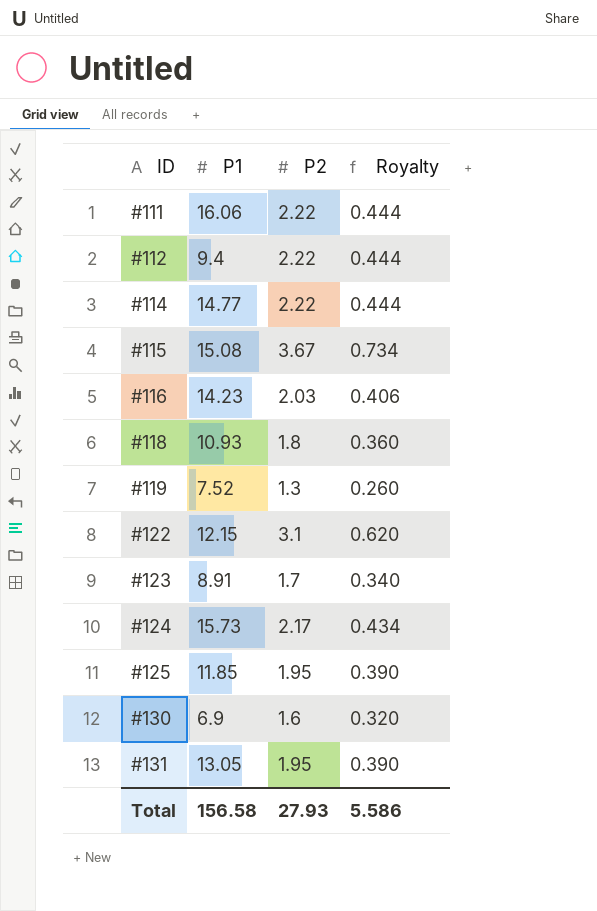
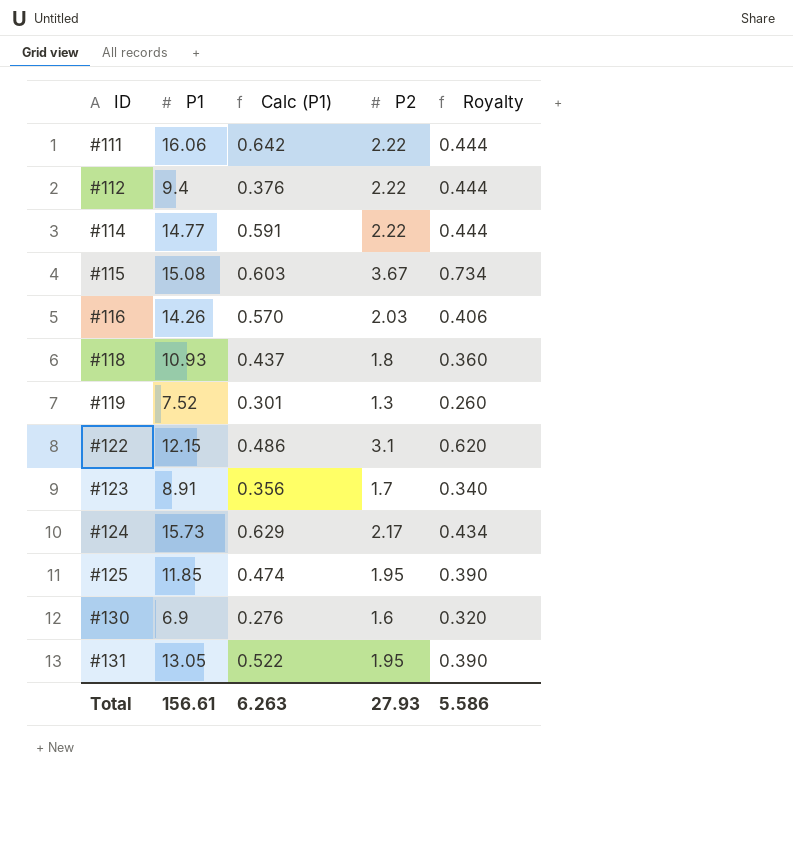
column Calc (P1) | formula: none -> [P1] * 0.04
#116 | P1: 14.23 -> 14.26
Total | P1: 156.58 -> 156.61

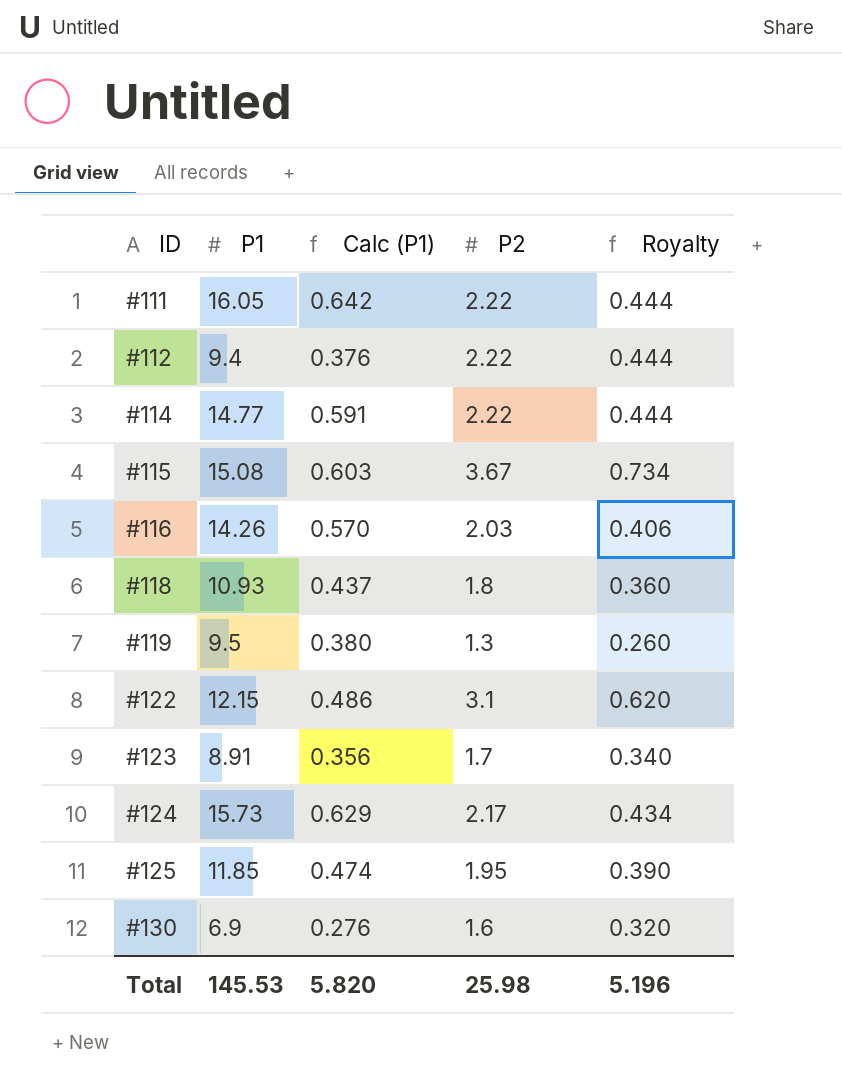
row #131: 13.05 | 0.522 | 1.95 | 0.390 -> none
#111 | P1: 16.06 -> 16.05
#119 | P1: 7.52 -> 9.5
#119 | Calc (P1): 0.301 -> 0.380
Total | P1: 156.61 -> 145.53
Total | Calc (P1): 6.263 -> 5.820
Total | P2: 27.93 -> 25.98
Total | Royalty: 5.586 -> 5.196

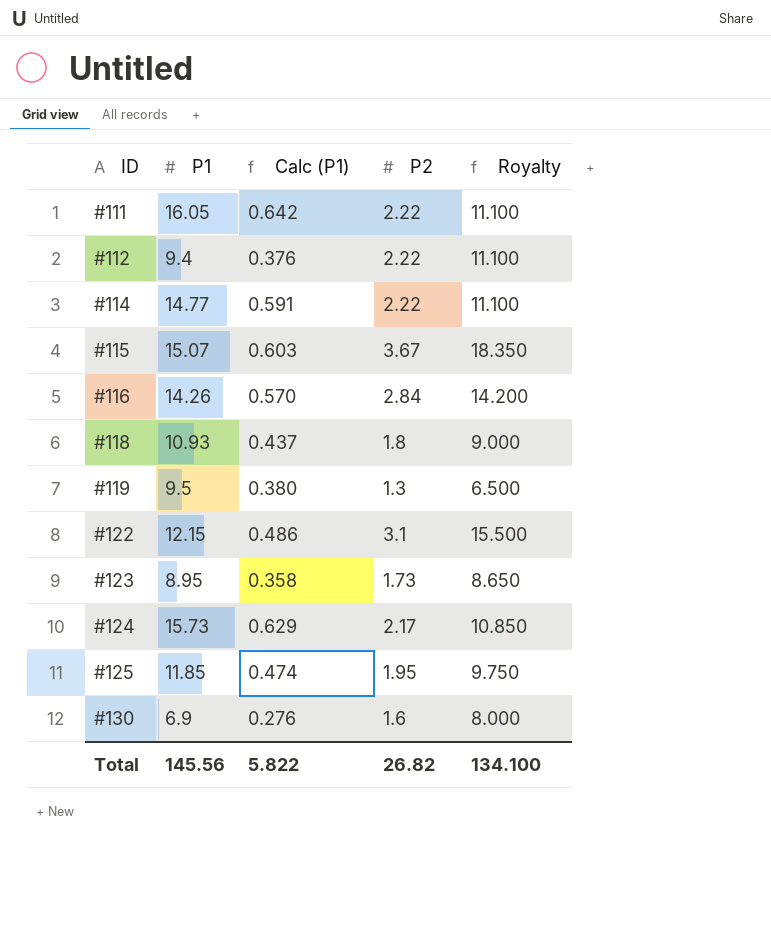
column Royalty | formula: [P2] * 0.2 -> [P2] * 5
#115 | P1: 15.08 -> 15.07
#116 | P2: 2.03 -> 2.84
#123 | P1: 8.91 -> 8.95
#123 | Calc (P1): 0.356 -> 0.358
#123 | P2: 1.7 -> 1.73
Total | P1: 145.53 -> 145.56
Total | Calc (P1): 5.820 -> 5.822
Total | P2: 25.98 -> 26.82
Total | Royalty: 5.196 -> 134.100

